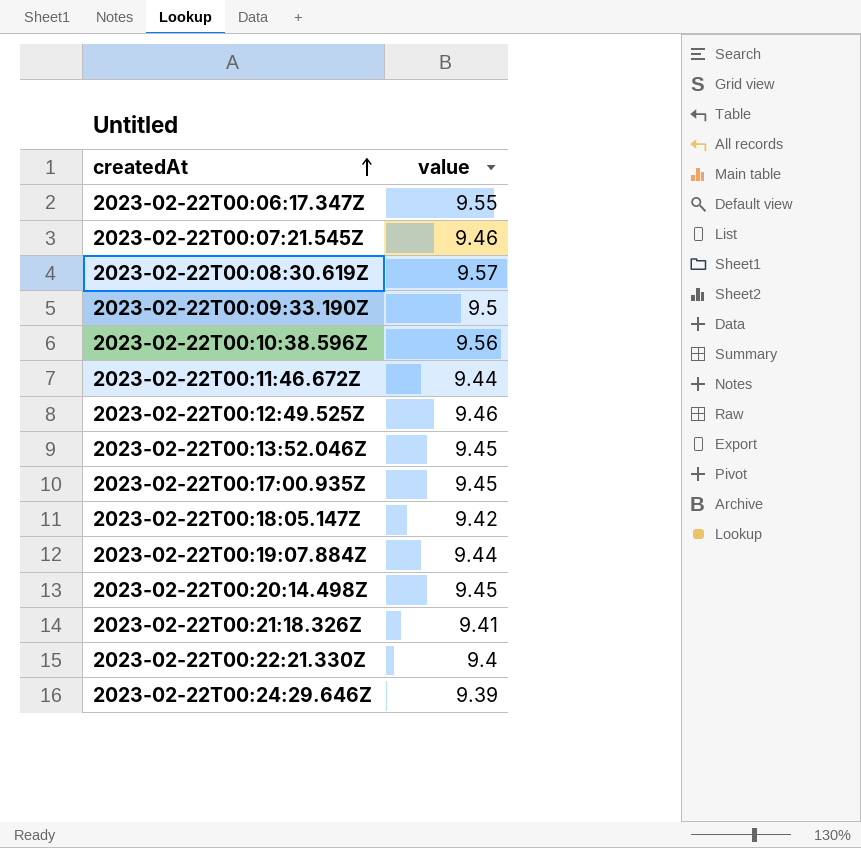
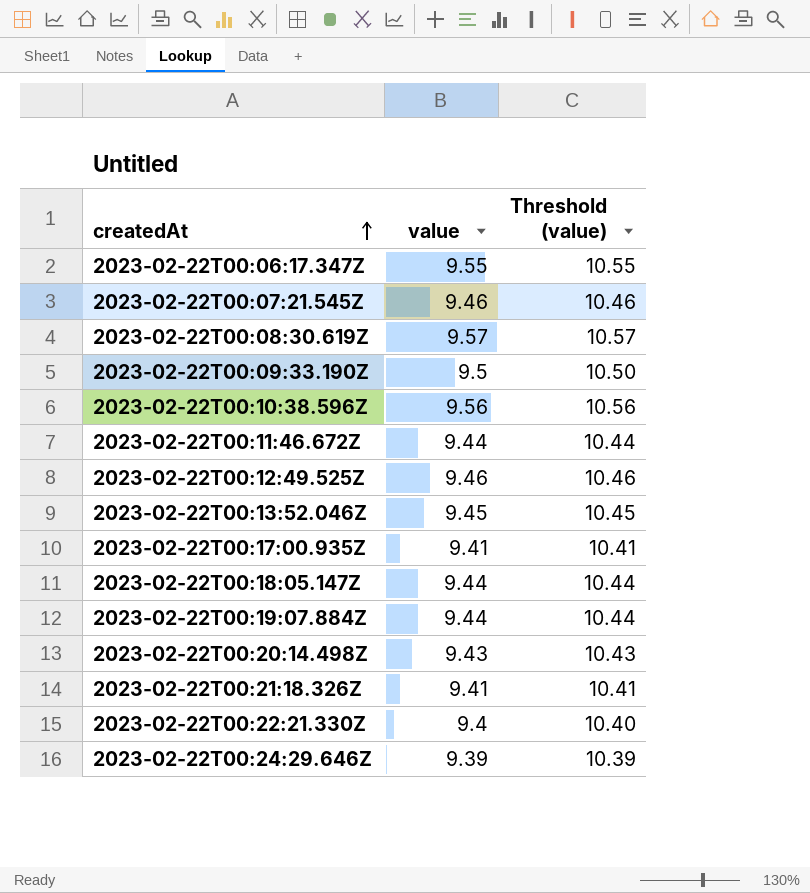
column Threshold (value) | formula: none -> [value] + 1
2023-02-22T00:17:00.935Z | value: 9.45 -> 9.41
2023-02-22T00:18:05.147Z | value: 9.42 -> 9.44
2023-02-22T00:20:14.498Z | value: 9.45 -> 9.43

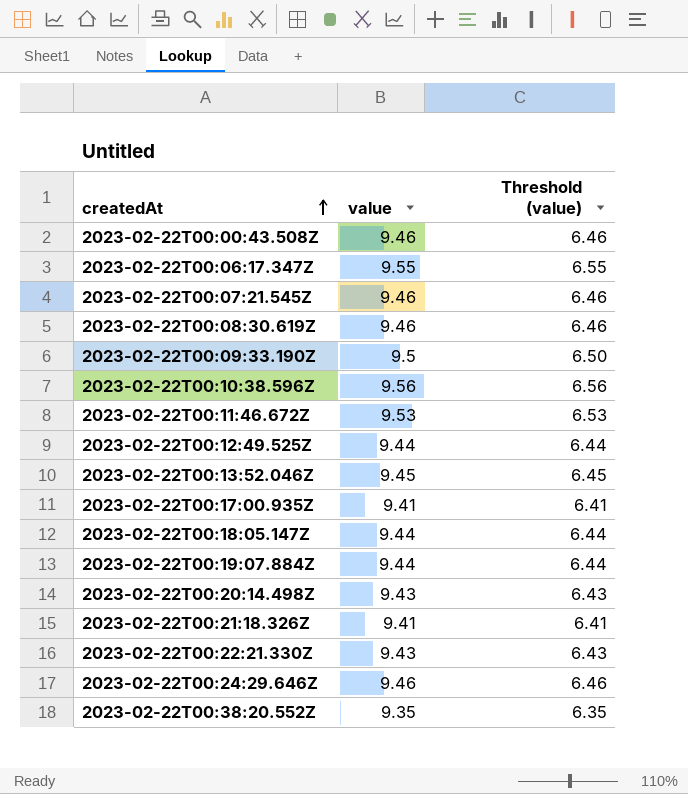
column Threshold (value) | formula: [value] + 1 -> [value] - 3
row 2023-02-22T00:00:43.508Z: none -> 9.46 | 6.46
2023-02-22T00:08:30.619Z | value: 9.57 -> 9.46
2023-02-22T00:11:46.672Z | value: 9.44 -> 9.53
2023-02-22T00:12:49.525Z | value: 9.46 -> 9.44
2023-02-22T00:22:21.330Z | value: 9.4 -> 9.43
2023-02-22T00:24:29.646Z | value: 9.39 -> 9.46
row 2023-02-22T00:38:20.552Z: none -> 9.35 | 6.35

